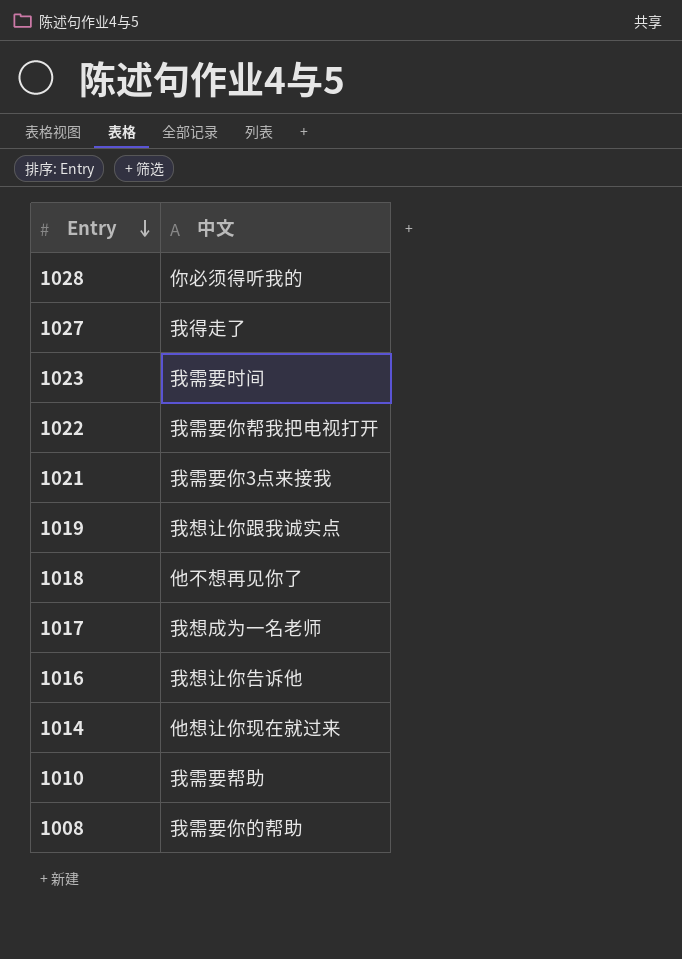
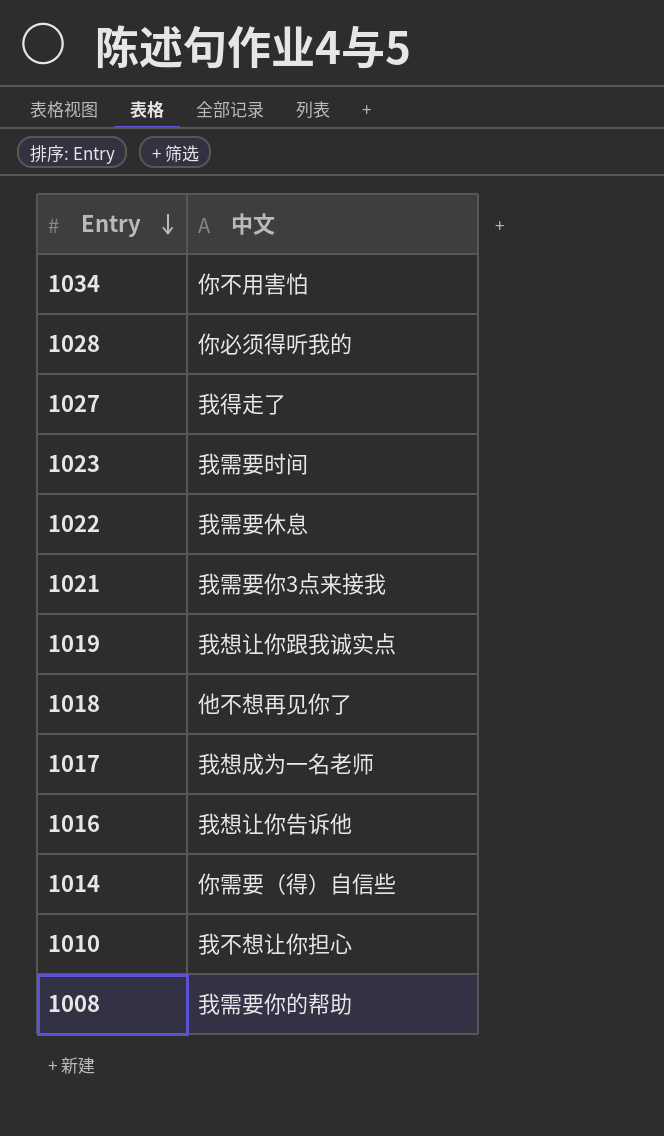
row 1034: none -> 你不用害怕
1022 | 中文: 我需要你帮我把电视打开 -> 我需要休息
1014 | 中文: 他想让你现在就过来 -> 你需要（得）自信些
1010 | 中文: 我需要帮助 -> 我不想让你担心

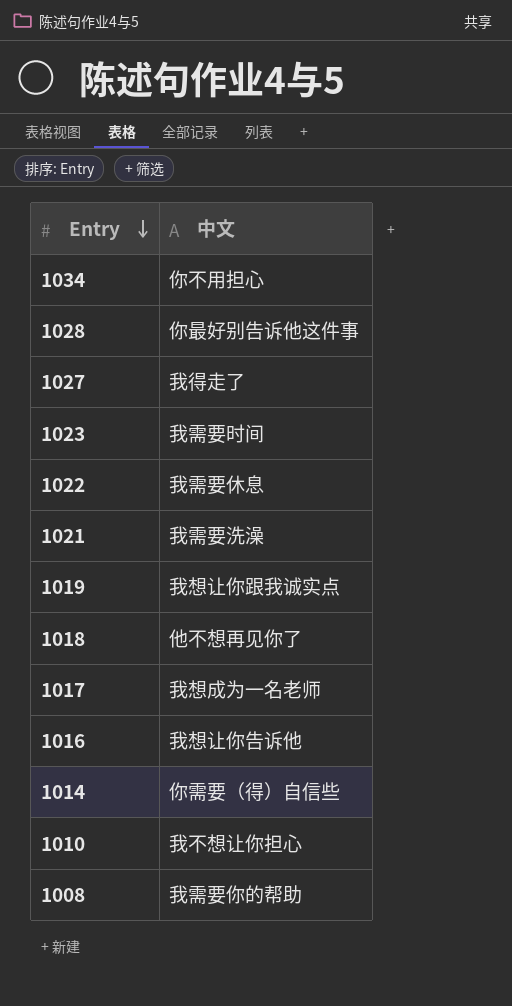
1034 | 中文: 你不用害怕 -> 你不用担心
1028 | 中文: 你必须得听我的 -> 你最好别告诉他这件事
1021 | 中文: 我需要你3点来接我 -> 我需要洗澡

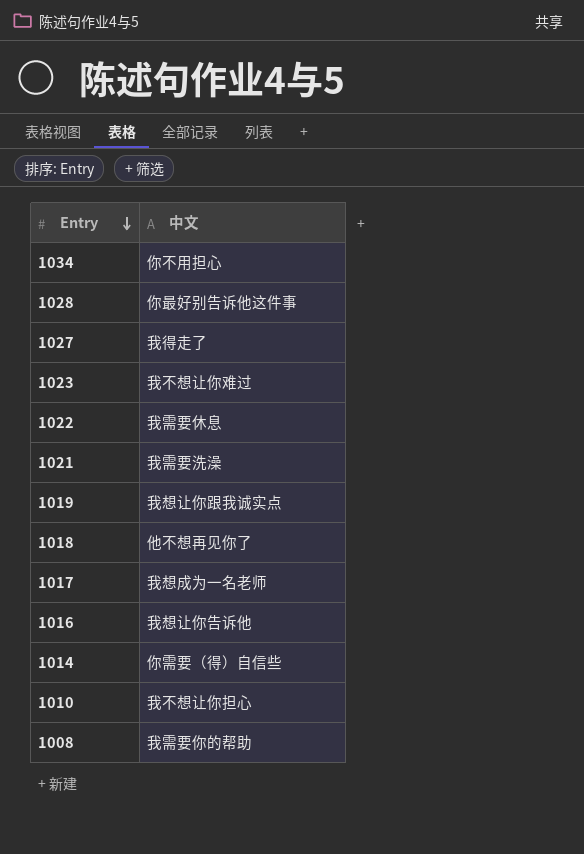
1023 | 中文: 我需要时间 -> 我不想让你难过

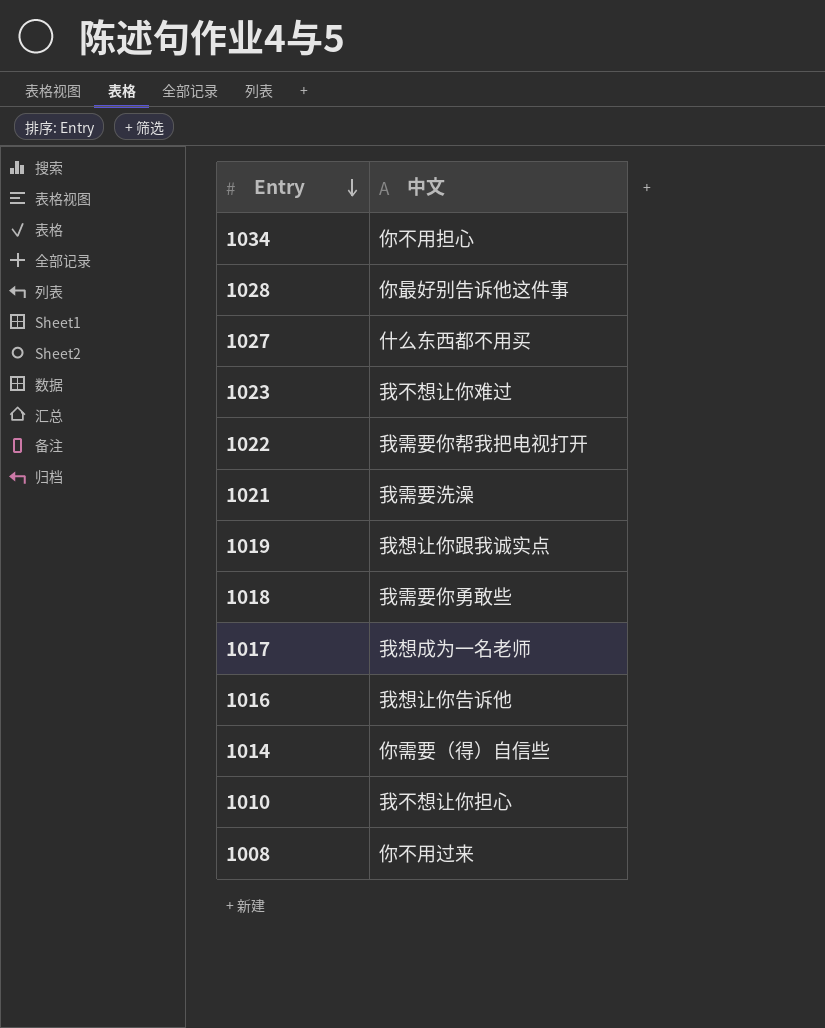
1027 | 中文: 我得走了 -> 什么东西都不用买
1022 | 中文: 我需要休息 -> 我需要你帮我把电视打开
1018 | 中文: 他不想再见你了 -> 我需要你勇敢些
1008 | 中文: 我需要你的帮助 -> 你不用过来

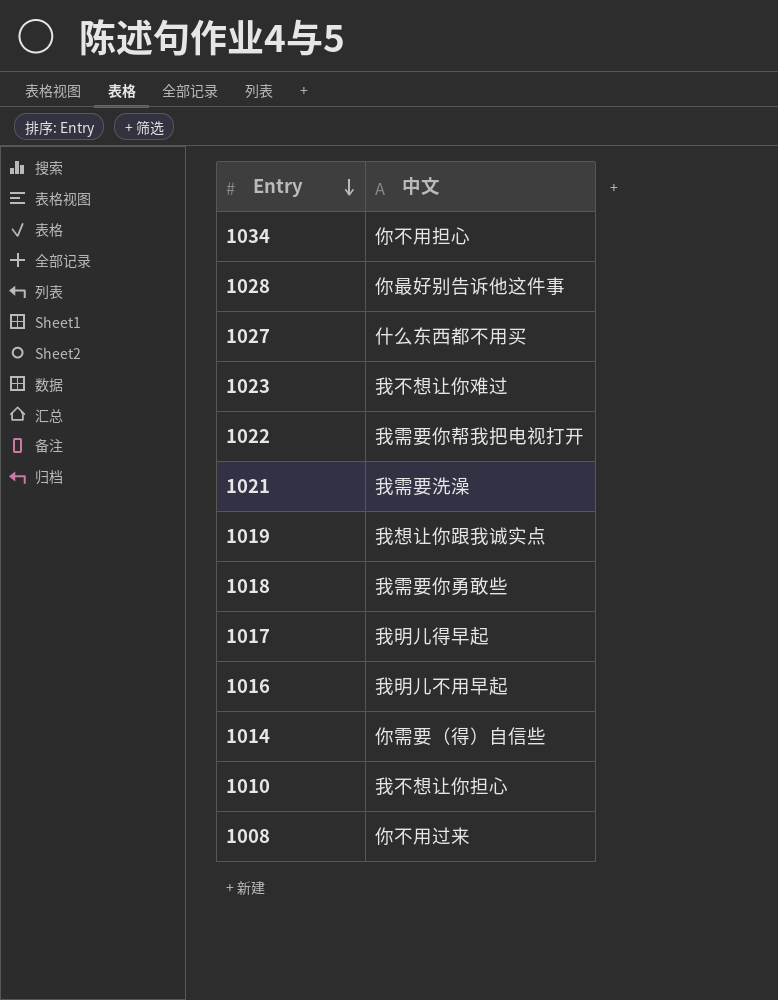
1017 | 中文: 我想成为一名老师 -> 我明儿得早起
1016 | 中文: 我想让你告诉他 -> 我明儿不用早起

